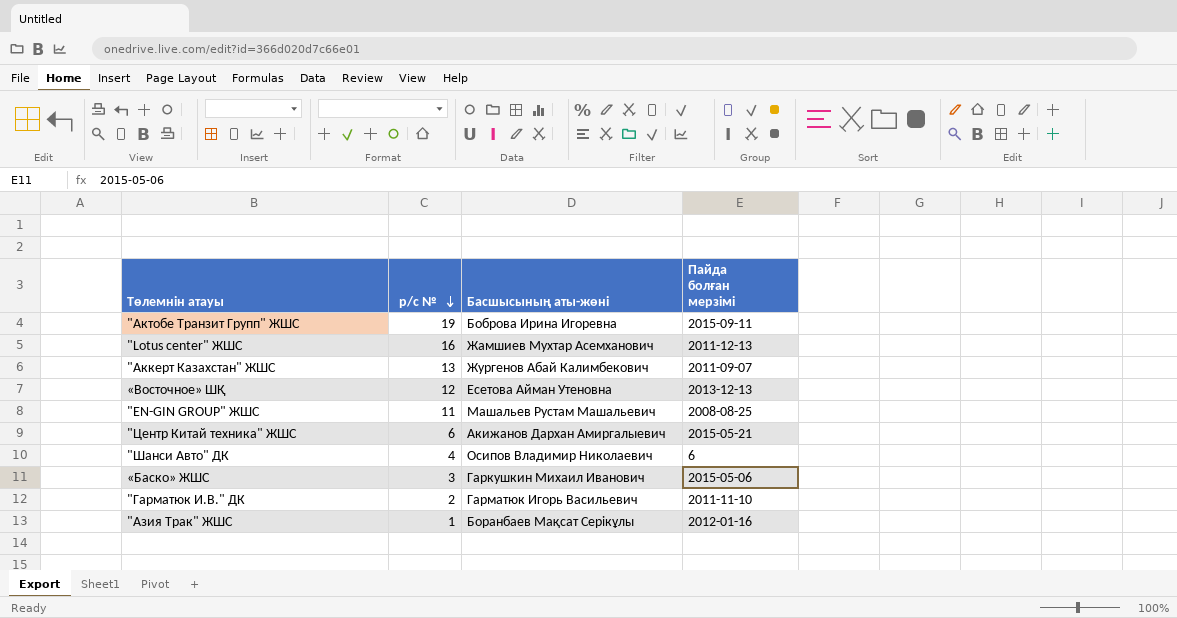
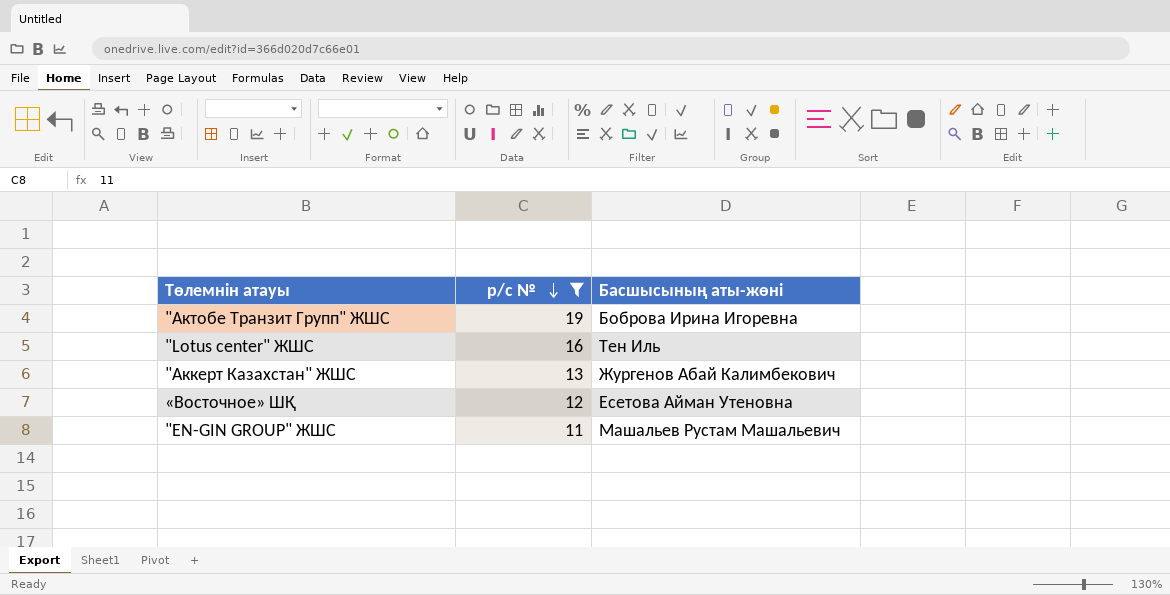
filter: none -> р/с № >= 11
column Пайда болған мерзімі | position: 4 -> none
"Lotus center" ЖШС | Басшысының аты-жөні: Жамшиев Мухтар Асемханович -> Тен Иль

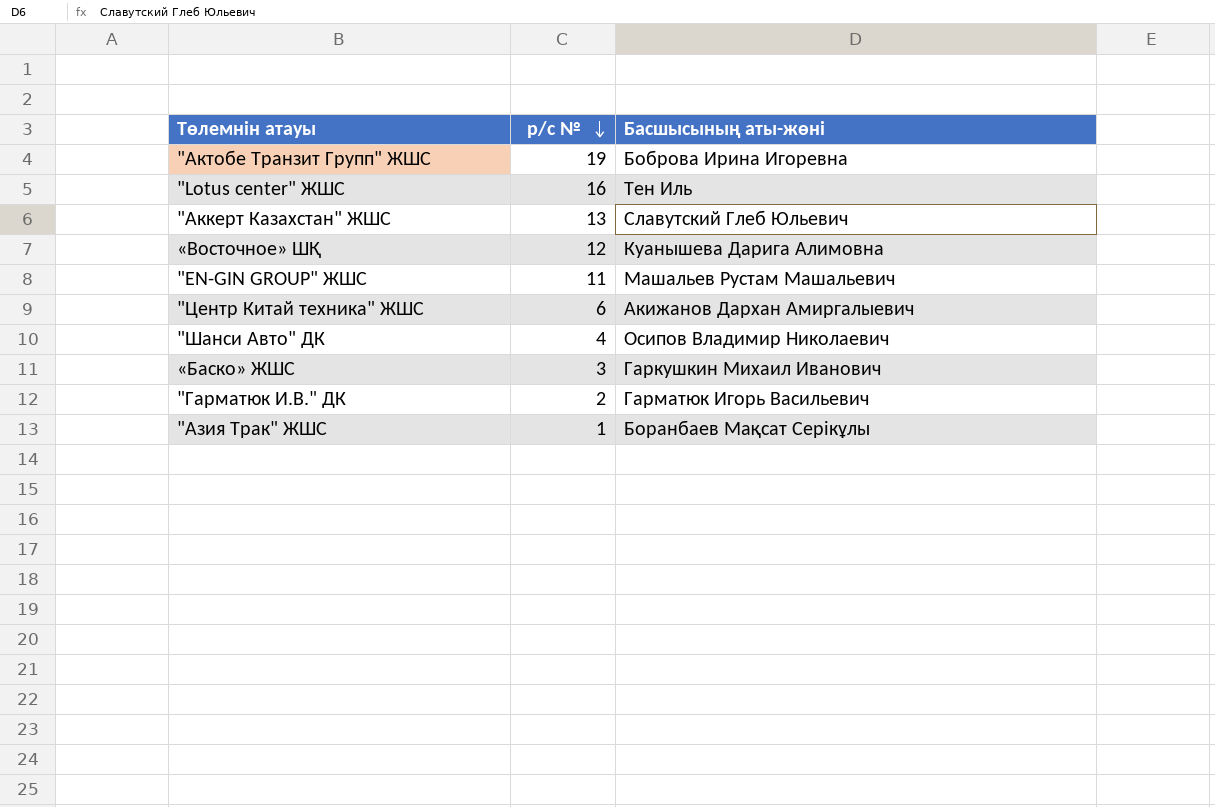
filter: р/с № >= 11 -> none
"Аккерт Казахстан" ЖШС | Басшысының аты-жөні: Жургенов Абай Калимбекович -> Славутский Глеб Юльевич
«Восточное» ШҚ | Басшысының аты-жөні: Есетова Айман Утеновна -> Куанышева Дарига Алимовна

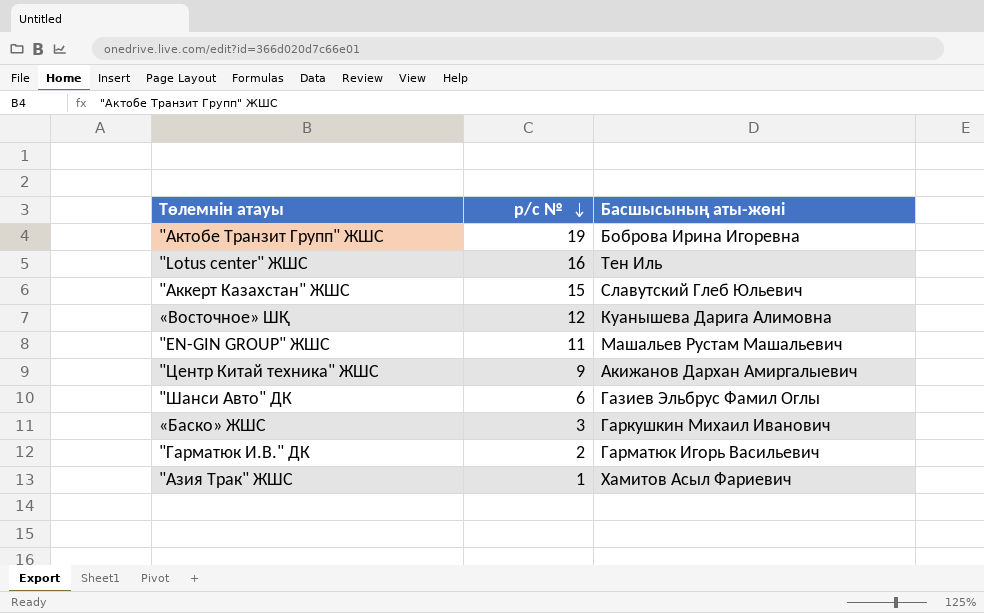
"Аккерт Казахстан" ЖШС | р/с №: 13 -> 15
"Центр Китай техника" ЖШС | р/с №: 6 -> 9
"Шанси Авто" ДК | р/с №: 4 -> 6
"Шанси Авто" ДК | Басшысының аты-жөні: Осипов Владимир Николаевич -> Газиев Эльбрус Фамил Оглы
"Азия Трак" ЖШС | Басшысының аты-жөні: Боранбаев Мақсат Серікұлы -> Хамитов Асыл Фариевич

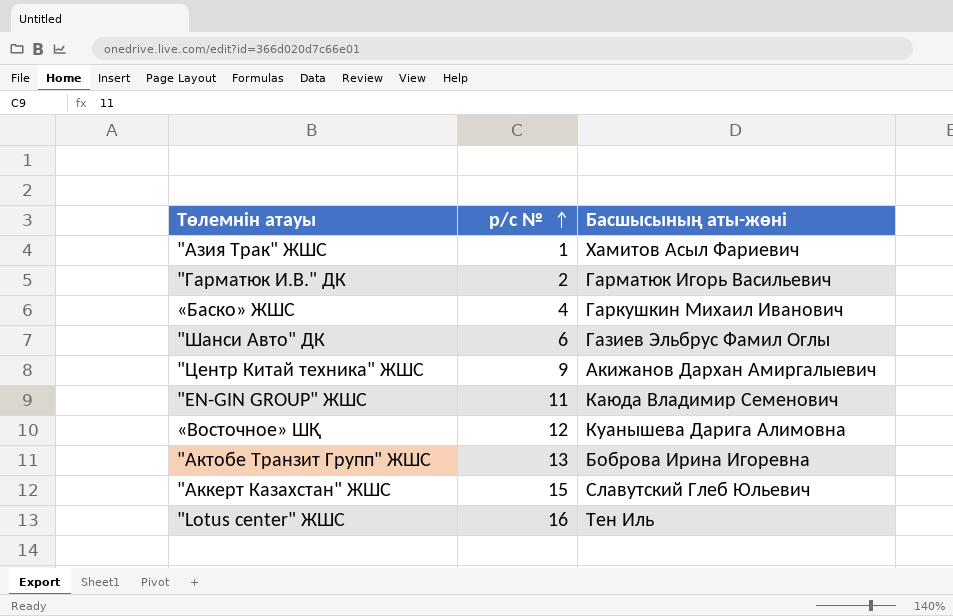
row order: р/с № descending -> р/с № ascending
«Баско» ЖШС | р/с №: 3 -> 4
"EN-GIN GROUP" ЖШС | Басшысының аты-жөні: Машальев Рустам Машальевич -> Каюда Владимир Семенович
"Актобе Транзит Групп" ЖШС | р/с №: 19 -> 13

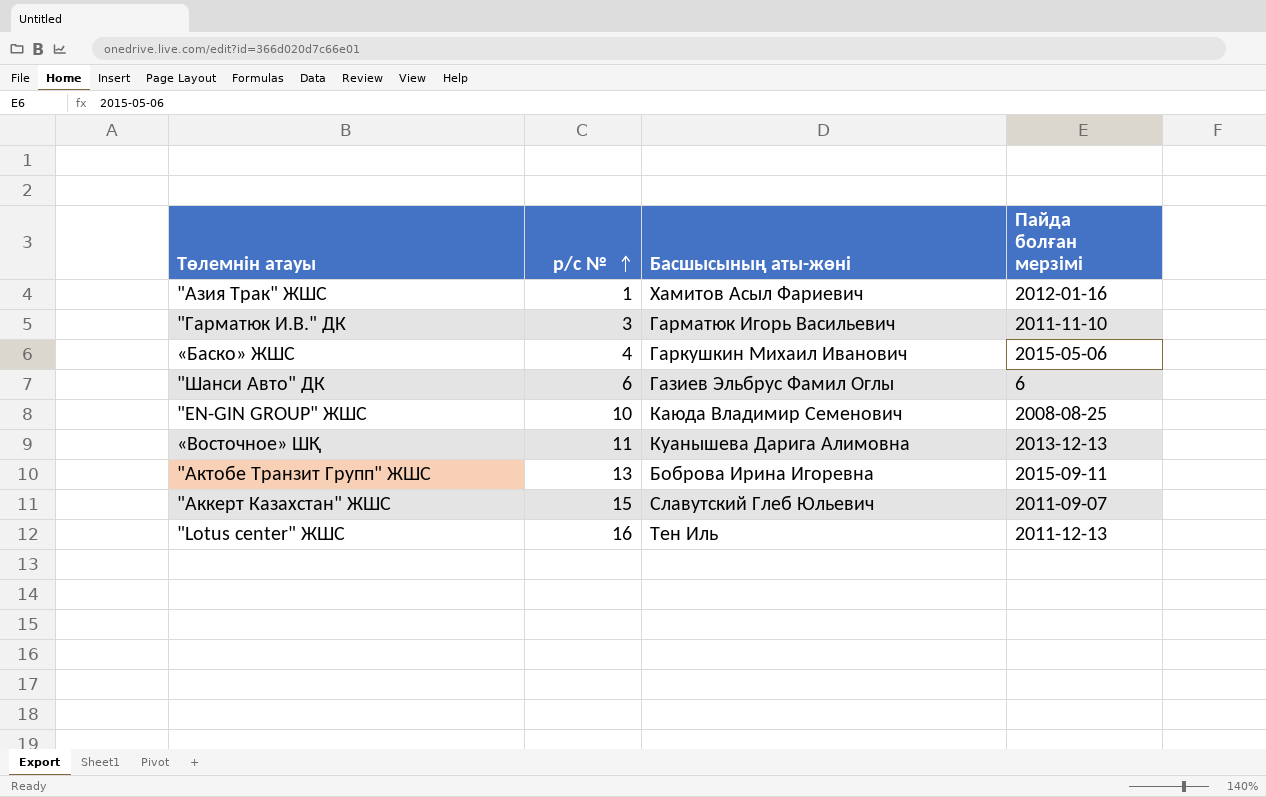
column Пайда болған мерзімі | position: none -> 4
row "Центр Китай техника" ЖШС: 9 | Акижанов Дархан Амиргалыевич -> none
"Гарматюк И.В." ДК | р/с №: 2 -> 3
"EN-GIN GROUP" ЖШС | р/с №: 11 -> 10
«Восточное» ШҚ | р/с №: 12 -> 11

